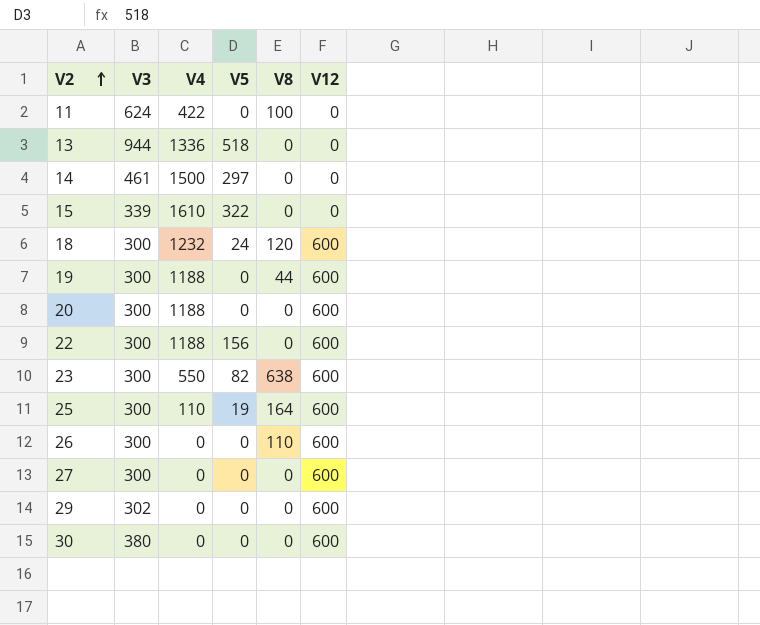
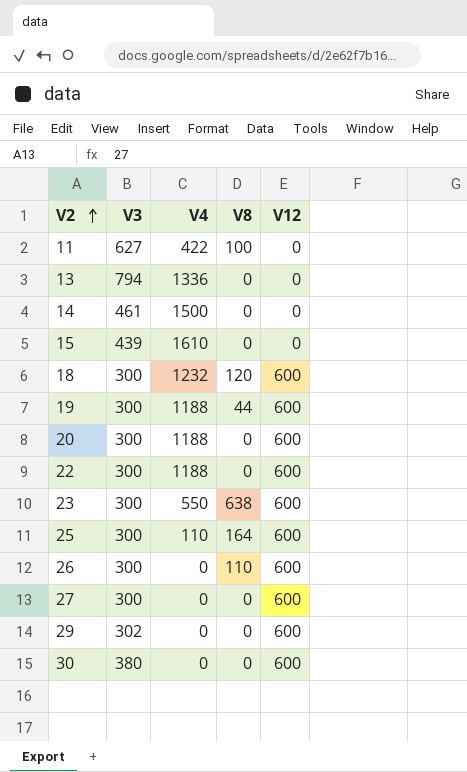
column V5 | position: 4 -> none
11 | V3: 624 -> 627
13 | V3: 944 -> 794
15 | V3: 339 -> 439

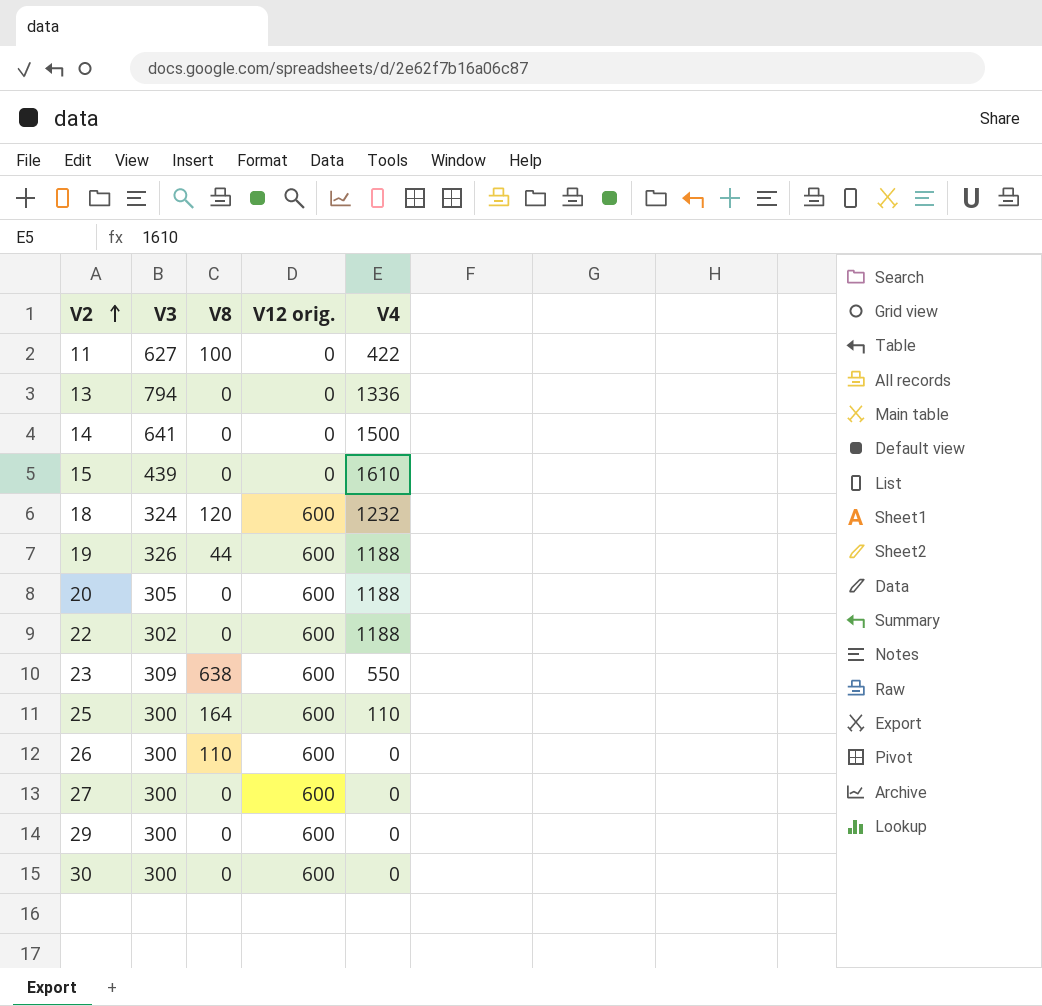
column name: V12 -> V12 orig.
column V4 | position: 3 -> 5
14 | V3: 461 -> 641
18 | V3: 300 -> 324
19 | V3: 300 -> 326
20 | V3: 300 -> 305
22 | V3: 300 -> 302
23 | V3: 300 -> 309
29 | V3: 302 -> 300
30 | V3: 380 -> 300

